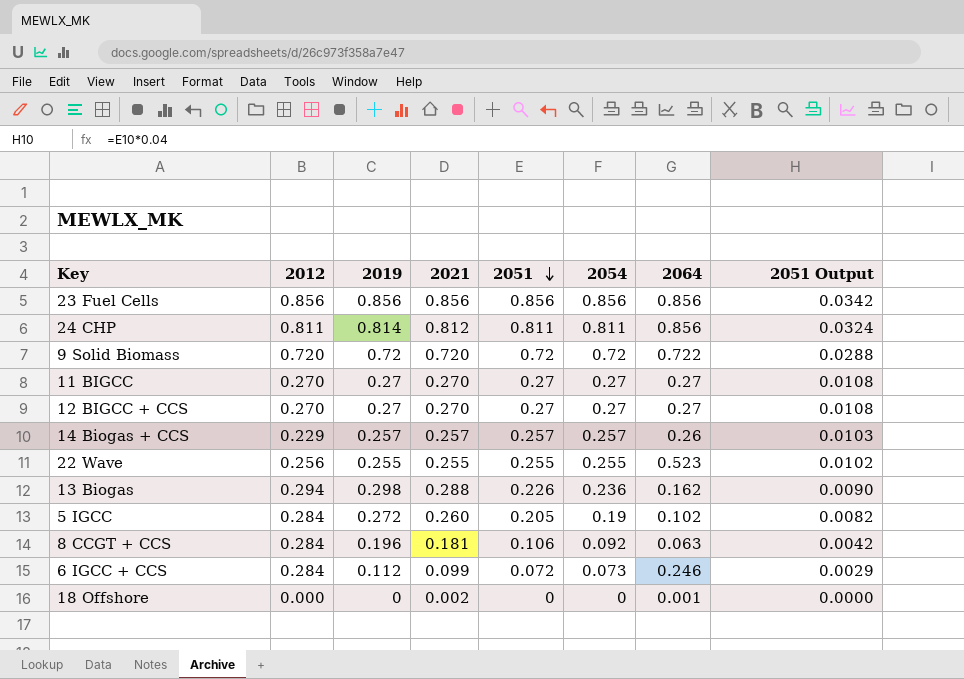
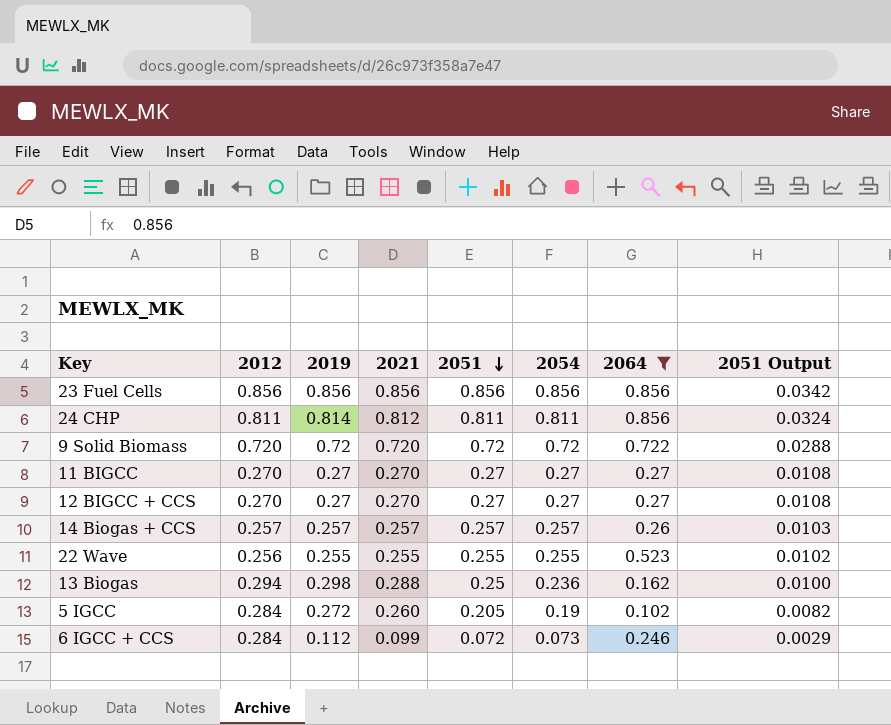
filter: none -> 2064 >= 0.102
14 Biogas + CCS | 2012: 0.229 -> 0.257
13 Biogas | 2051: 0.226 -> 0.25
13 Biogas | 2051 Output: 0.0090 -> 0.0100

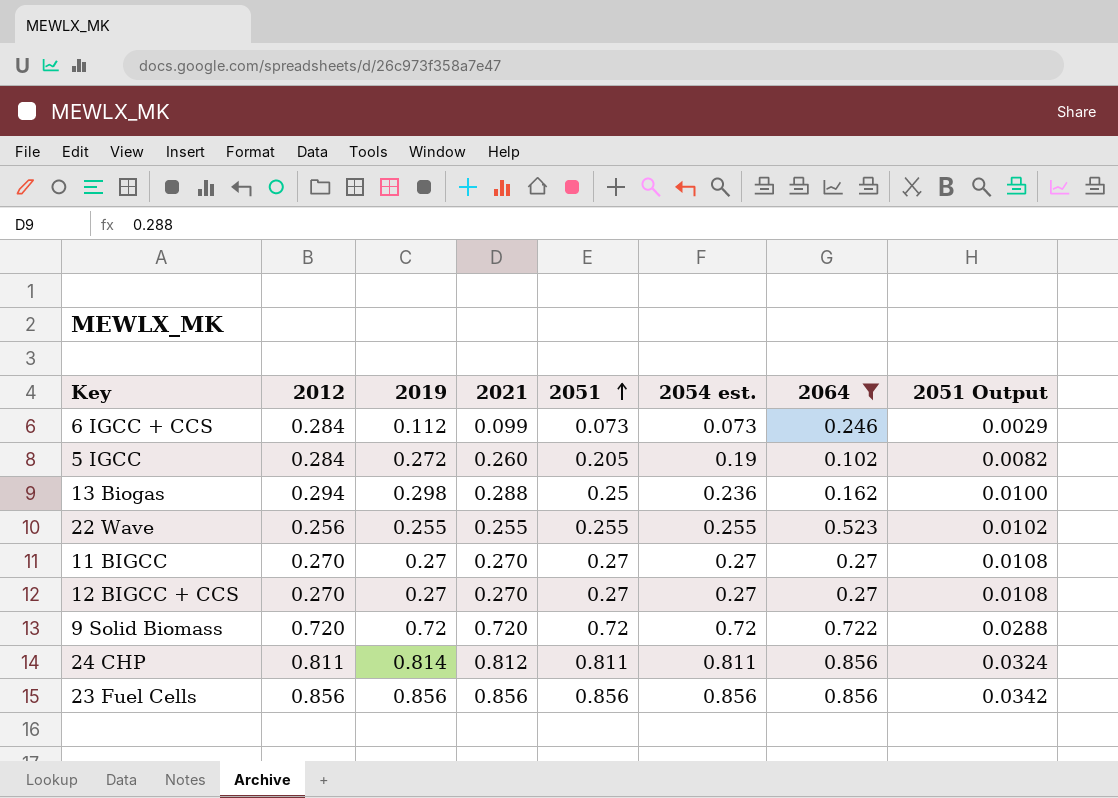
row order: 2051 descending -> 2051 ascending
column name: 2054 -> 2054 est.
row 14 Biogas + CCS: 0.257 | 0.257 | 0.257 | 0.257 | 0.257 | 0.26 | 0.0103 -> none
6 IGCC + CCS | 2051: 0.072 -> 0.073

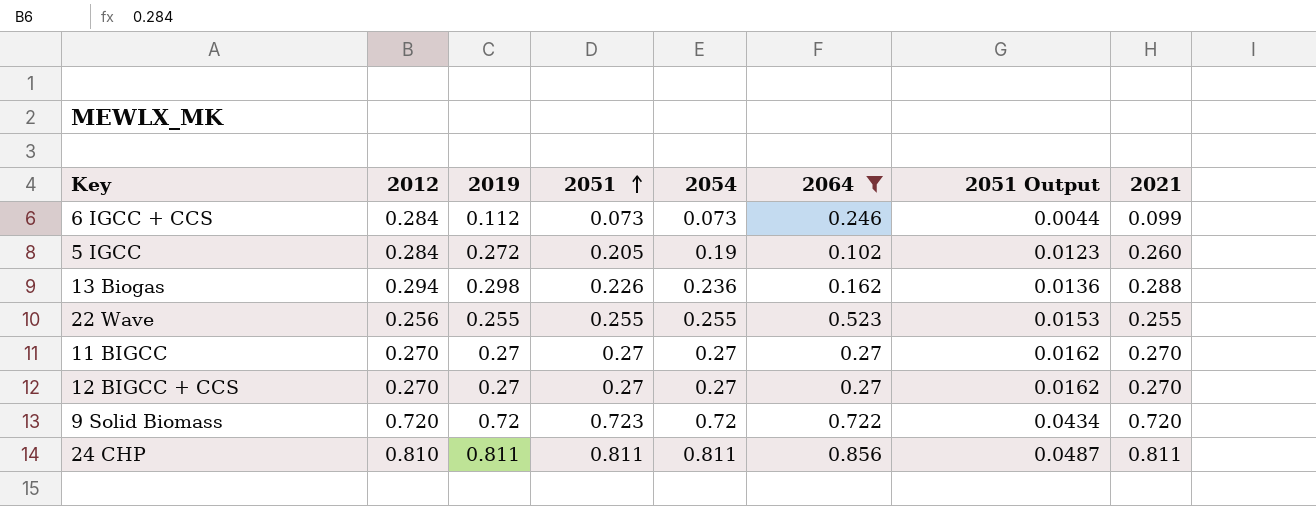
column name: 2054 est. -> 2054
column 2051 Output | formula: [2051] * 0.04 -> [2051] * 0.06
column 2021 | position: 4 -> 8
row 23 Fuel Cells: 0.856 | 0.856 | 0.856 | 0.856 | 0.856 | 0.856 | 0.0342 -> none
13 Biogas | 2051: 0.25 -> 0.226
9 Solid Biomass | 2051: 0.72 -> 0.723
24 CHP | 2012: 0.811 -> 0.810
24 CHP | 2019: 0.814 -> 0.811
24 CHP | 2021: 0.812 -> 0.811

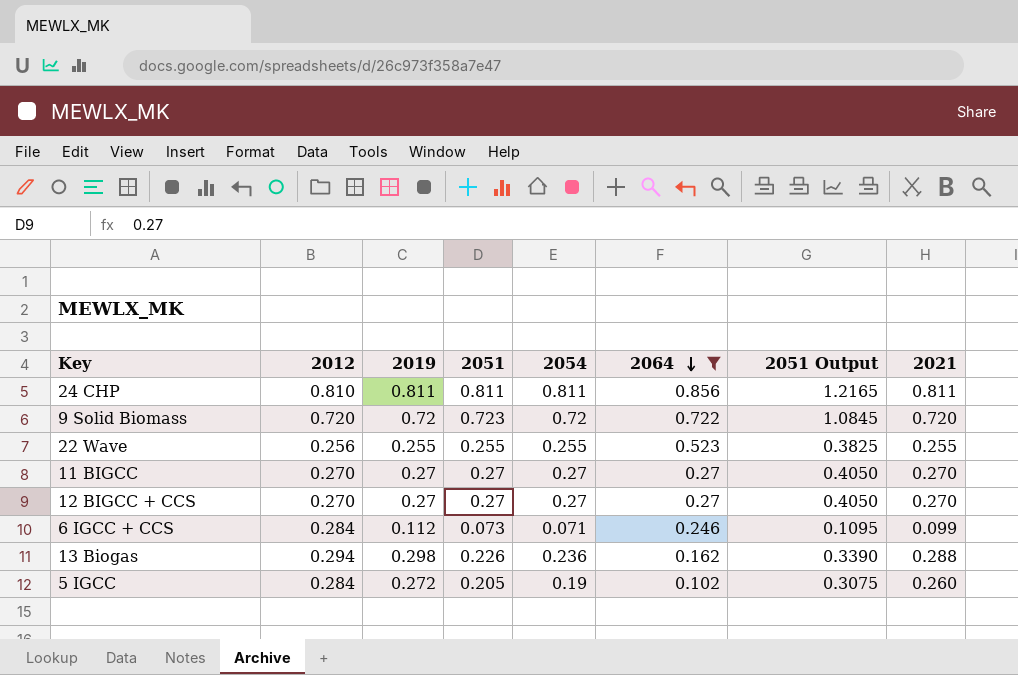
row order: 2051 ascending -> 2064 descending
column 2051 Output | formula: [2051] * 0.06 -> [2051] * 1.5
6 IGCC + CCS | 2054: 0.073 -> 0.071

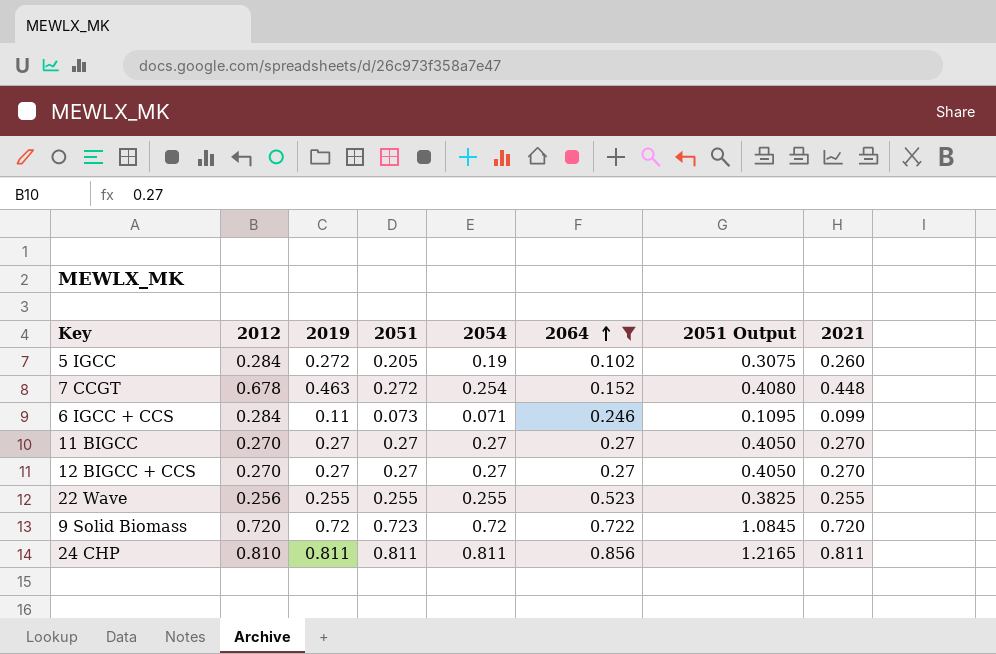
row order: 2064 descending -> 2064 ascending
row 13 Biogas: 0.294 | 0.298 | 0.226 | 0.236 | 0.162 | 0.3390 | 0.288 -> none
row 7 CCGT: none -> 0.678 | 0.463 | 0.272 | 0.254 | 0.152 | 0.4080 | 0.448
6 IGCC + CCS | 2019: 0.112 -> 0.11

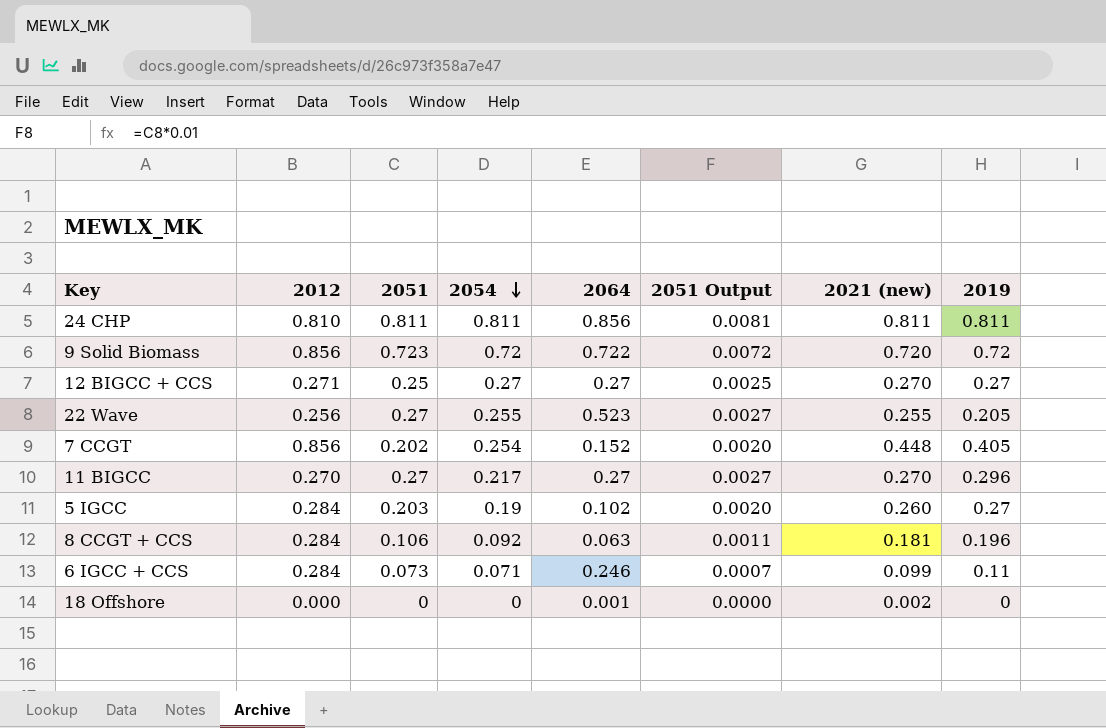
filter: 2064 >= 0.102 -> none
row order: 2064 ascending -> 2054 descending
column 2051 Output | formula: [2051] * 1.5 -> [2051] * 0.01
column name: 2021 -> 2021 (new)
column 2019 | position: 3 -> 8
9 Solid Biomass | 2012: 0.720 -> 0.856
12 BIGCC + CCS | 2012: 0.270 -> 0.271
12 BIGCC + CCS | 2051: 0.27 -> 0.25
22 Wave | 2051: 0.255 -> 0.27
22 Wave | 2019: 0.255 -> 0.205
7 CCGT | 2012: 0.678 -> 0.856
7 CCGT | 2051: 0.272 -> 0.202
7 CCGT | 2019: 0.463 -> 0.405
11 BIGCC | 2054: 0.27 -> 0.217
11 BIGCC | 2019: 0.27 -> 0.296
5 IGCC | 2051: 0.205 -> 0.203
5 IGCC | 2019: 0.272 -> 0.27

